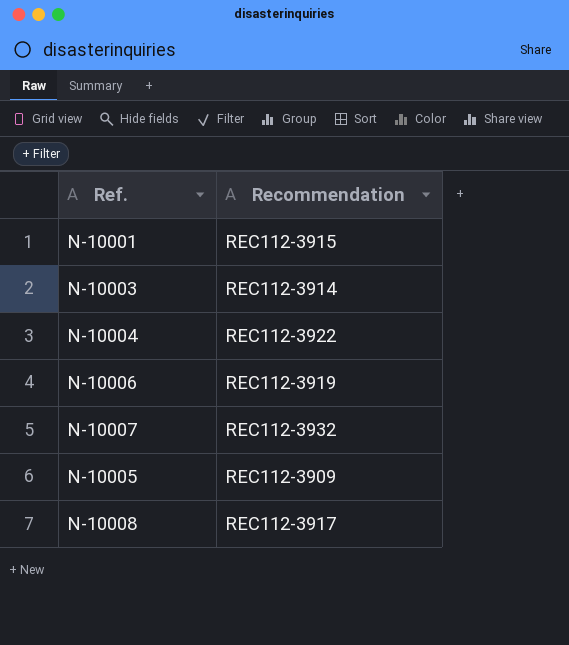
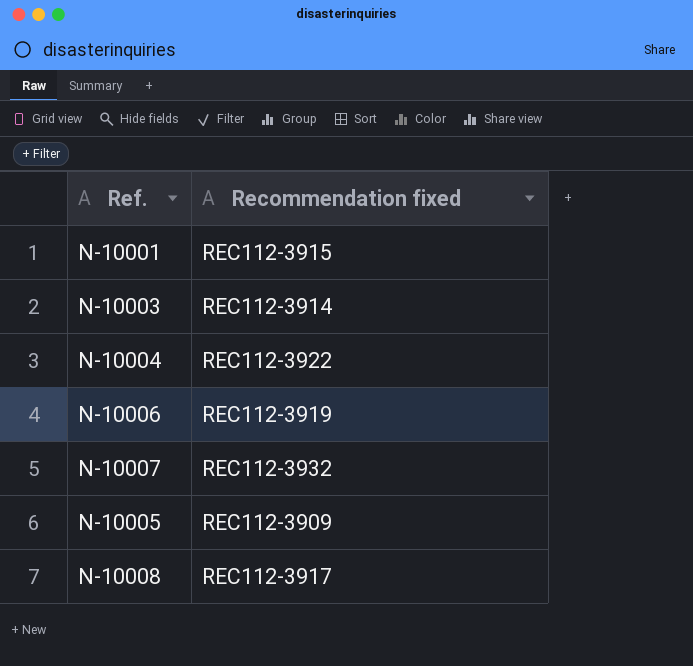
column name: Recommendation -> Recommendation fixed

